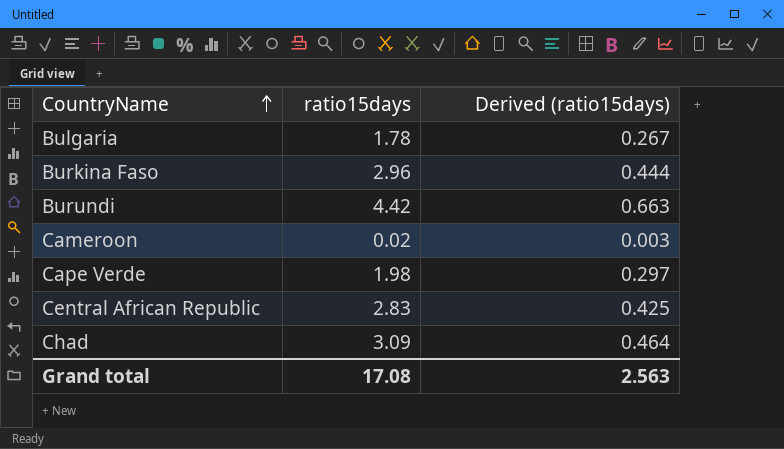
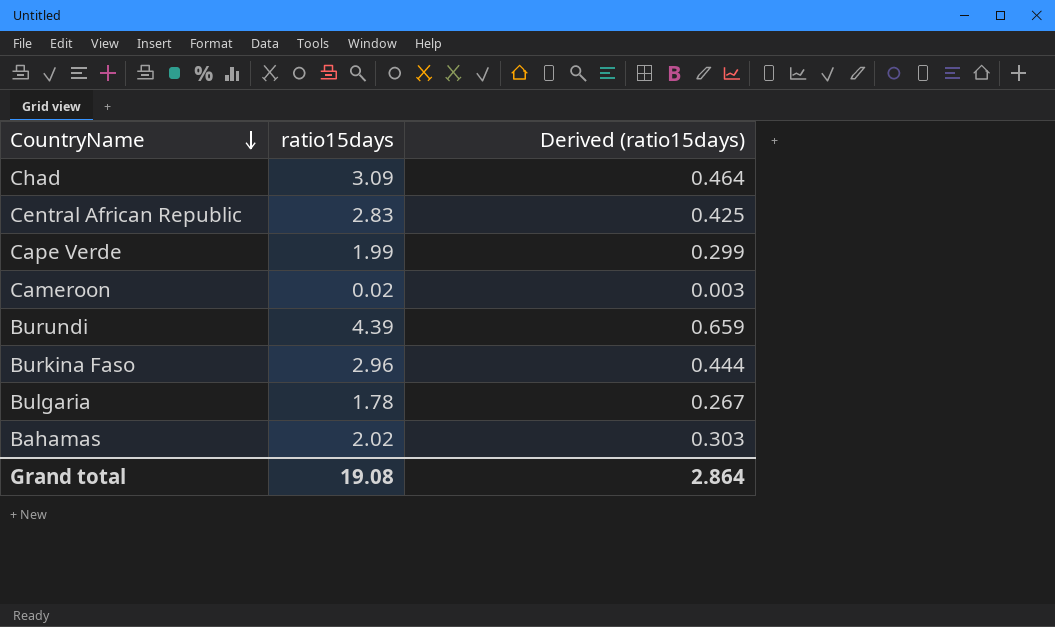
row order: CountryName ascending -> CountryName descending
Cape Verde | ratio15days: 1.98 -> 1.99
Cape Verde | Derived (ratio15days): 0.297 -> 0.299
Burundi | ratio15days: 4.42 -> 4.39
Burundi | Derived (ratio15days): 0.663 -> 0.659
row Bahamas: none -> 2.02 | 0.303
Grand total | ratio15days: 17.08 -> 19.08
Grand total | Derived (ratio15days): 2.563 -> 2.864

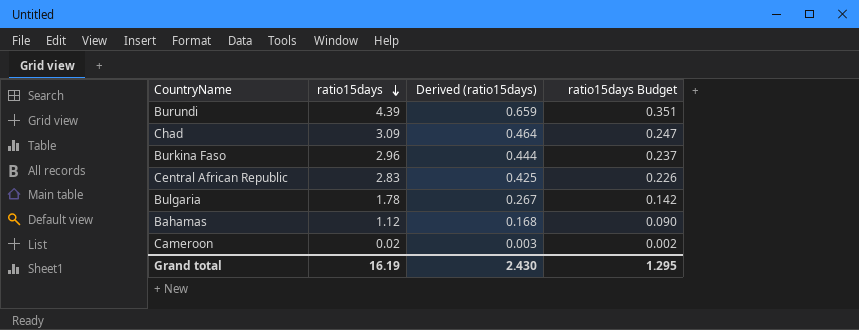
row order: CountryName descending -> ratio15days descending
column ratio15days Budget | formula: none -> [ratio15days] * 0.08
row Cape Verde: 1.99 | 0.299 -> none
Bahamas | ratio15days: 2.02 -> 1.12
Bahamas | Derived (ratio15days): 0.303 -> 0.168
Grand total | ratio15days: 19.08 -> 16.19
Grand total | Derived (ratio15days): 2.864 -> 2.430

